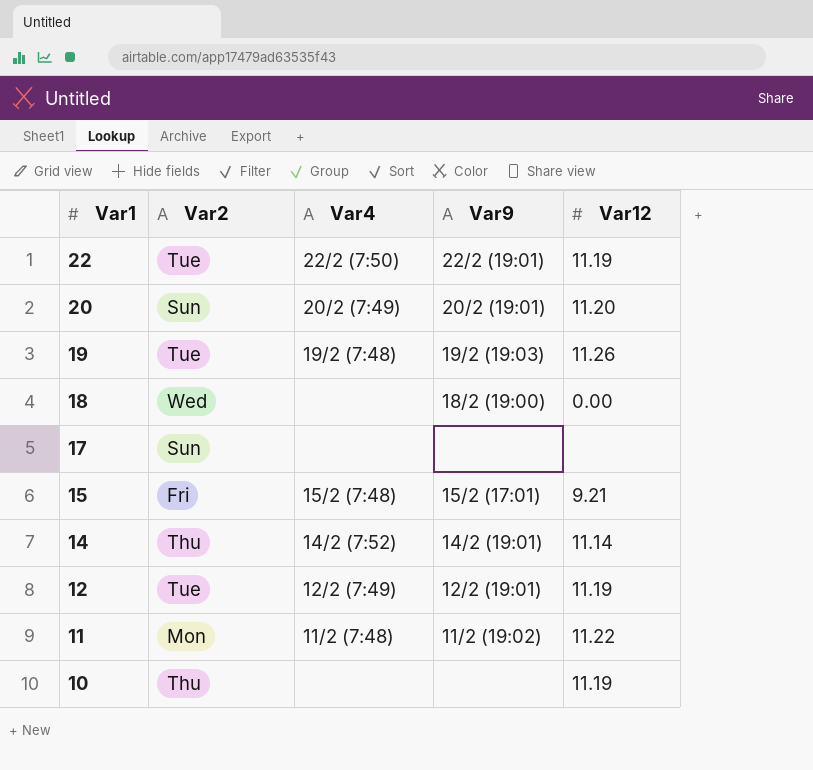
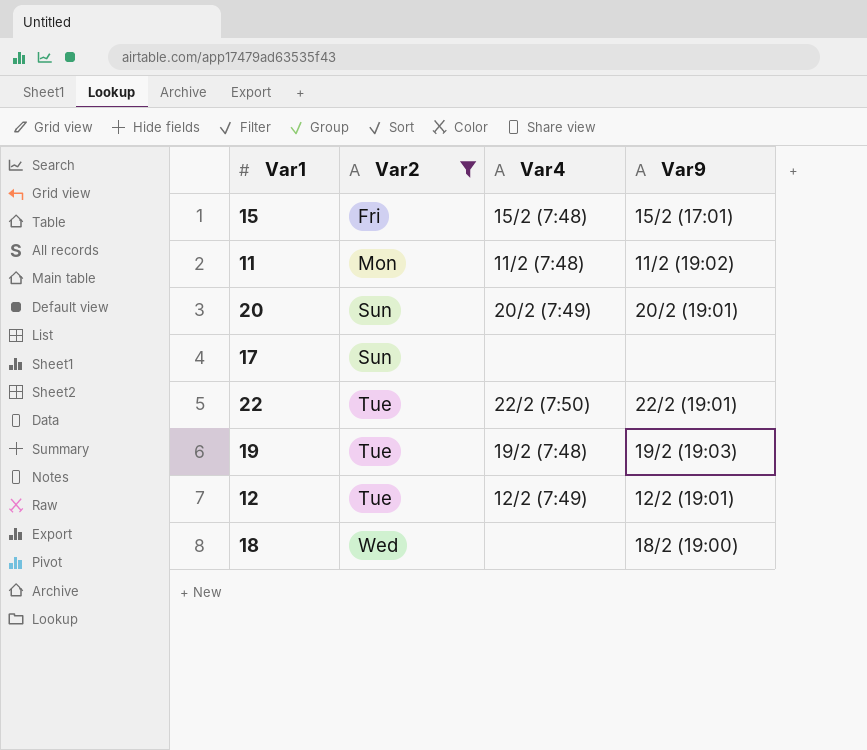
filter: none -> Var2 != Thu
row order: Var1 descending -> Var2 ascending
column Var12 | position: 5 -> none

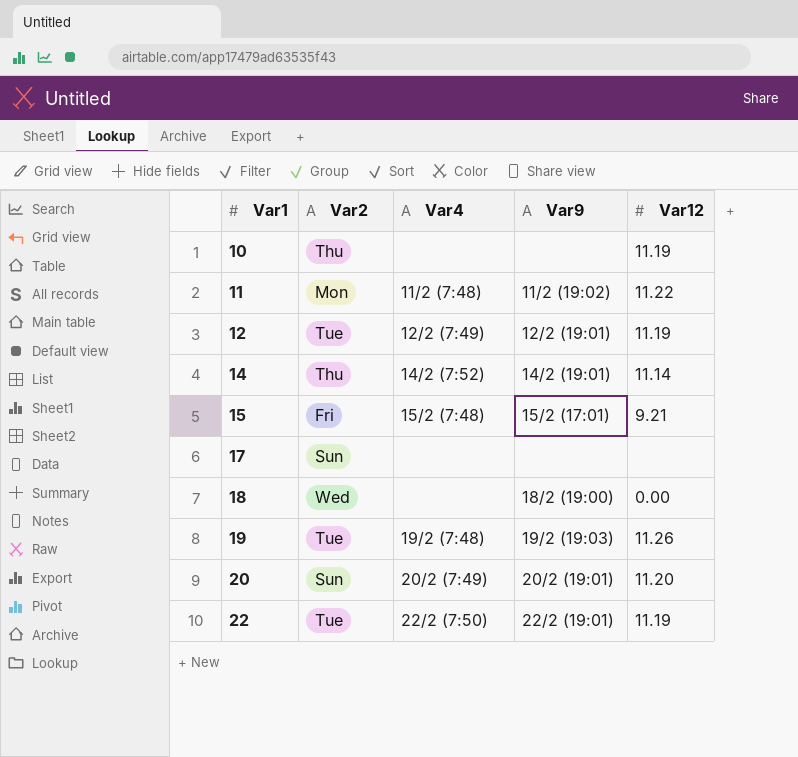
filter: Var2 != Thu -> none
row order: Var2 ascending -> Var1 ascending
column Var12 | position: none -> 5

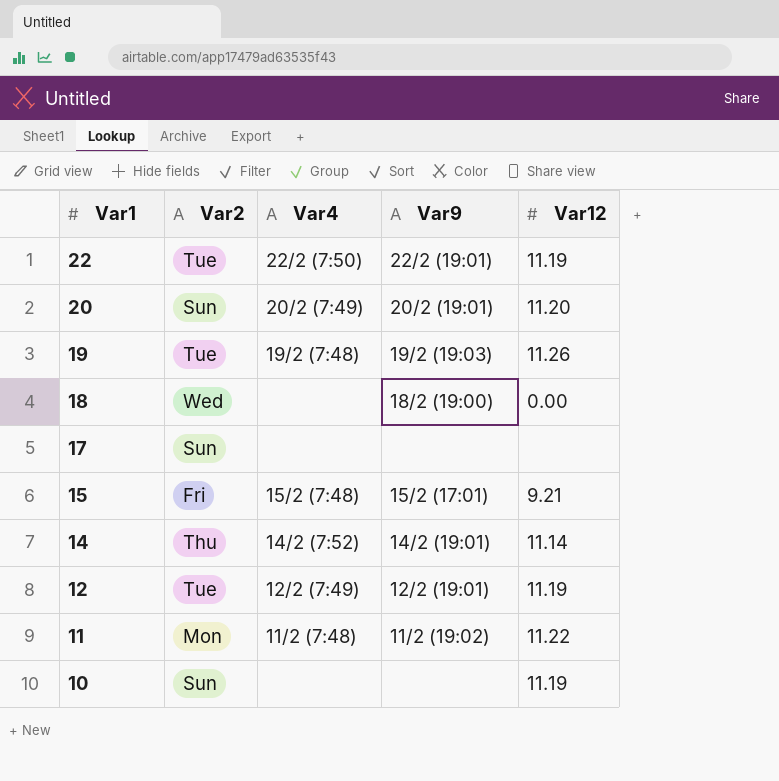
row order: Var1 ascending -> Var1 descending
10 | Var2: Thu -> Sun

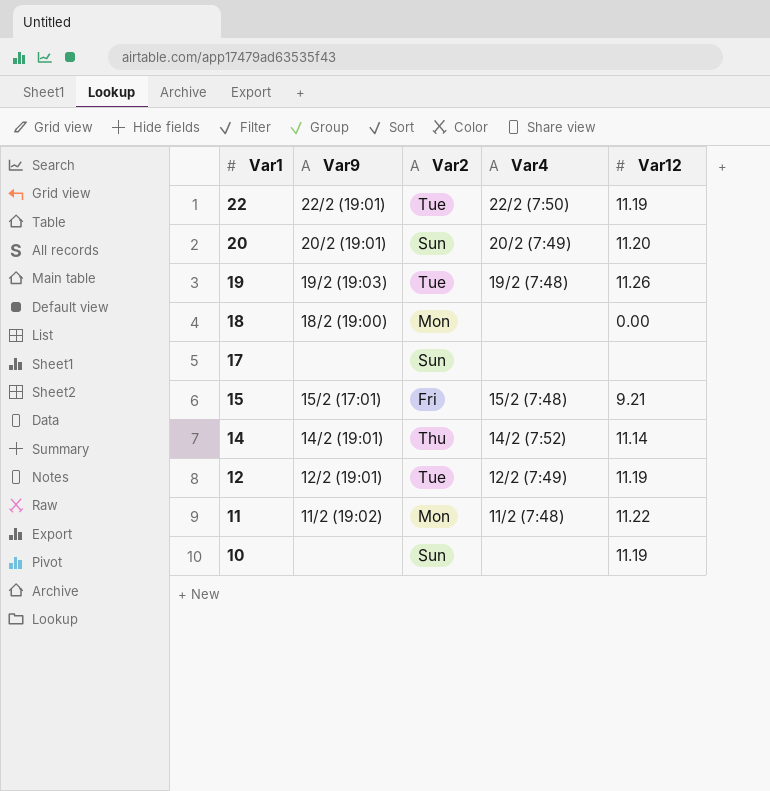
column Var9 | position: 4 -> 2
18 | Var2: Wed -> Mon

